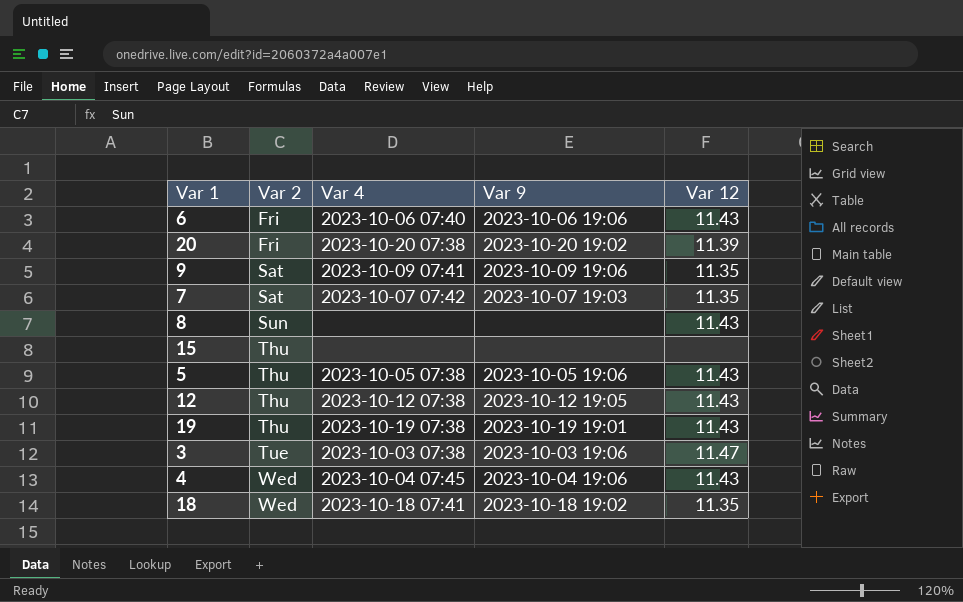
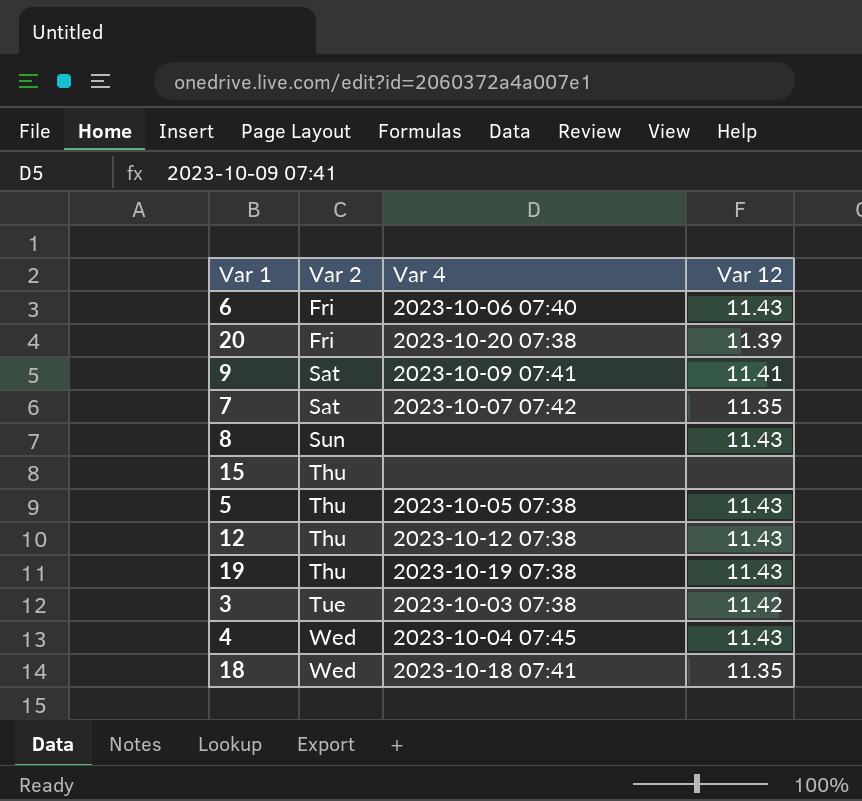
column Var 9 | position: 4 -> none
9 | Var 12: 11.35 -> 11.41
3 | Var 12: 11.47 -> 11.42

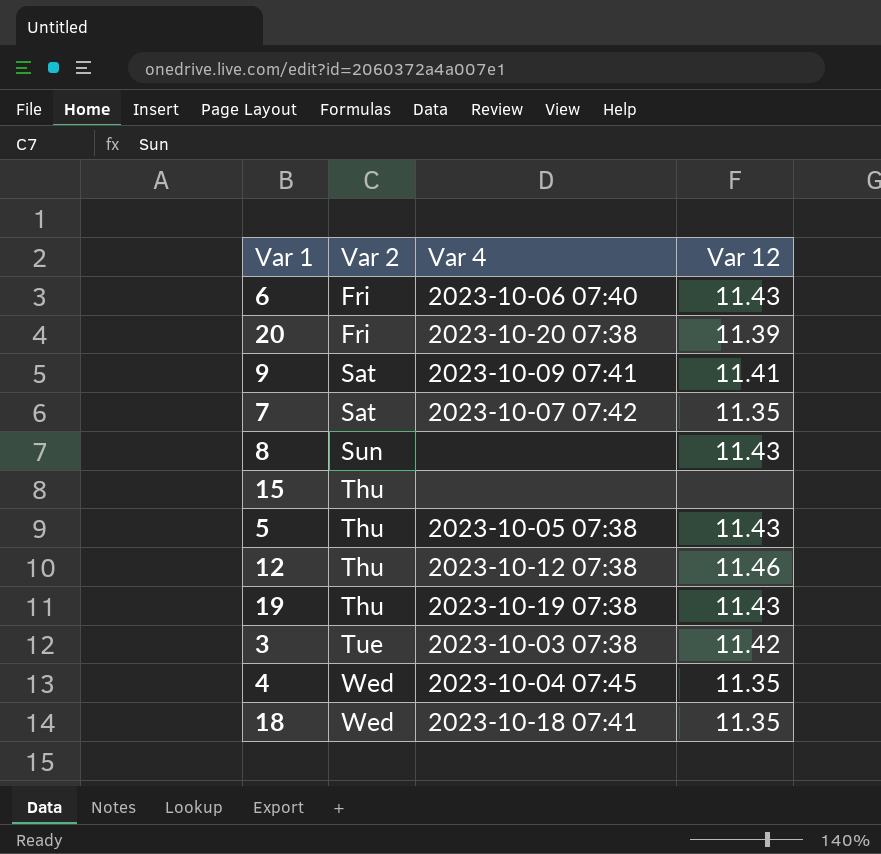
12 | Var 12: 11.43 -> 11.46
4 | Var 12: 11.43 -> 11.35

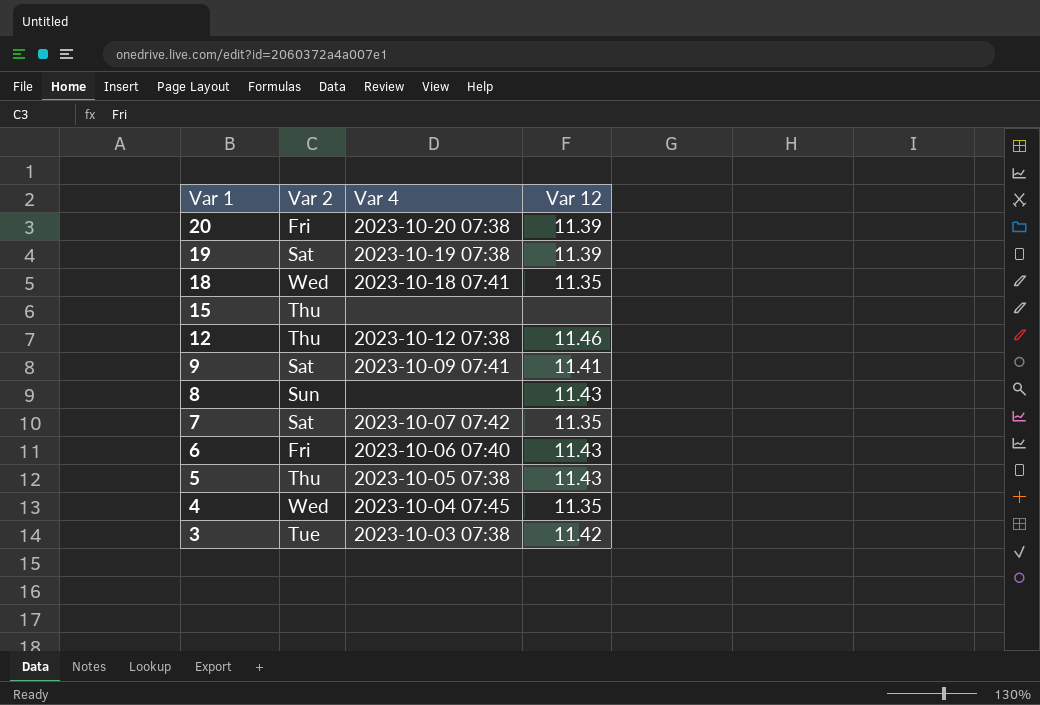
row order: Var 2 ascending -> Var 1 descending
19 | Var 2: Thu -> Sat
19 | Var 12: 11.43 -> 11.39

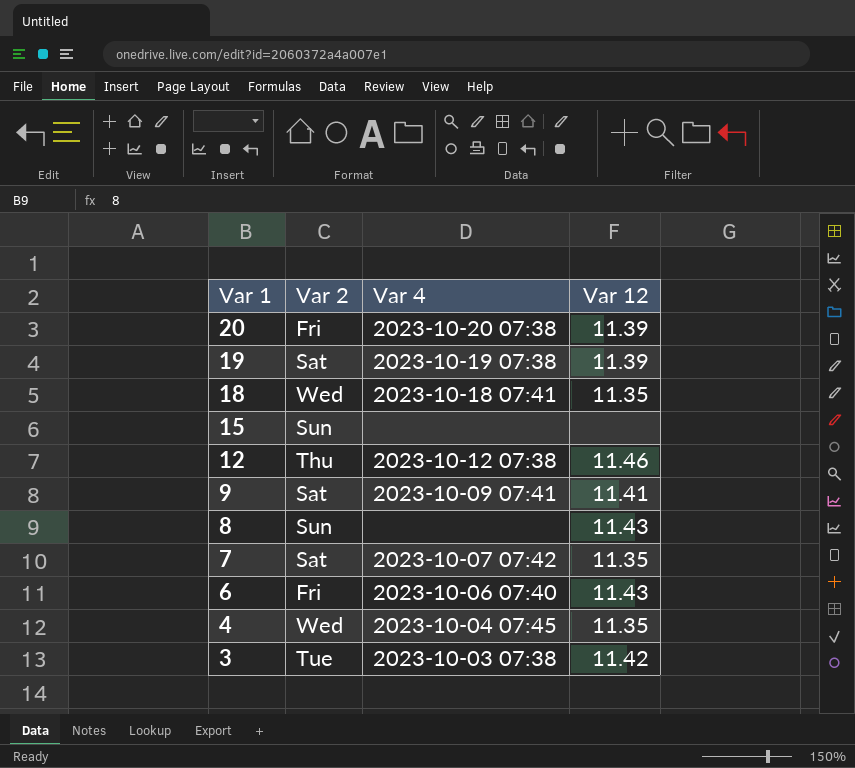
row 5: Thu | 2023-10-05 07:38 | 11.43 -> none
15 | Var 2: Thu -> Sun

